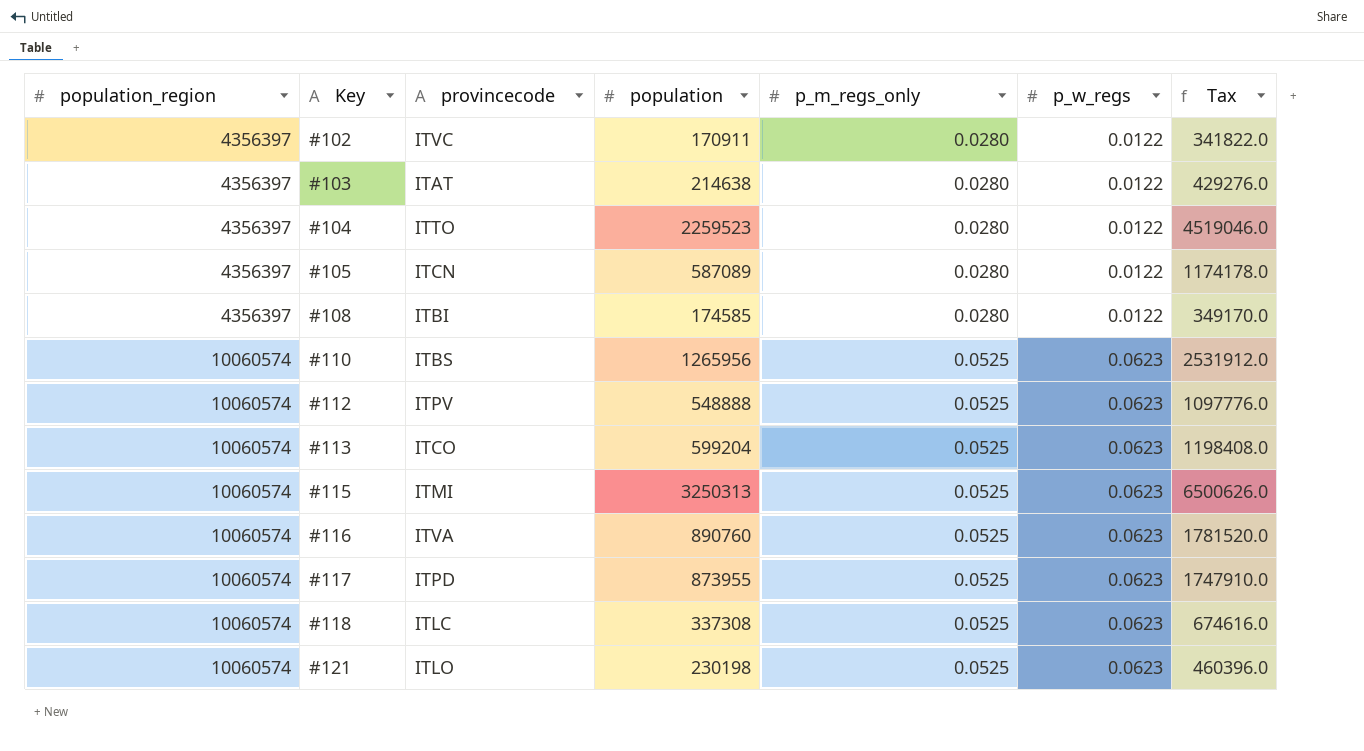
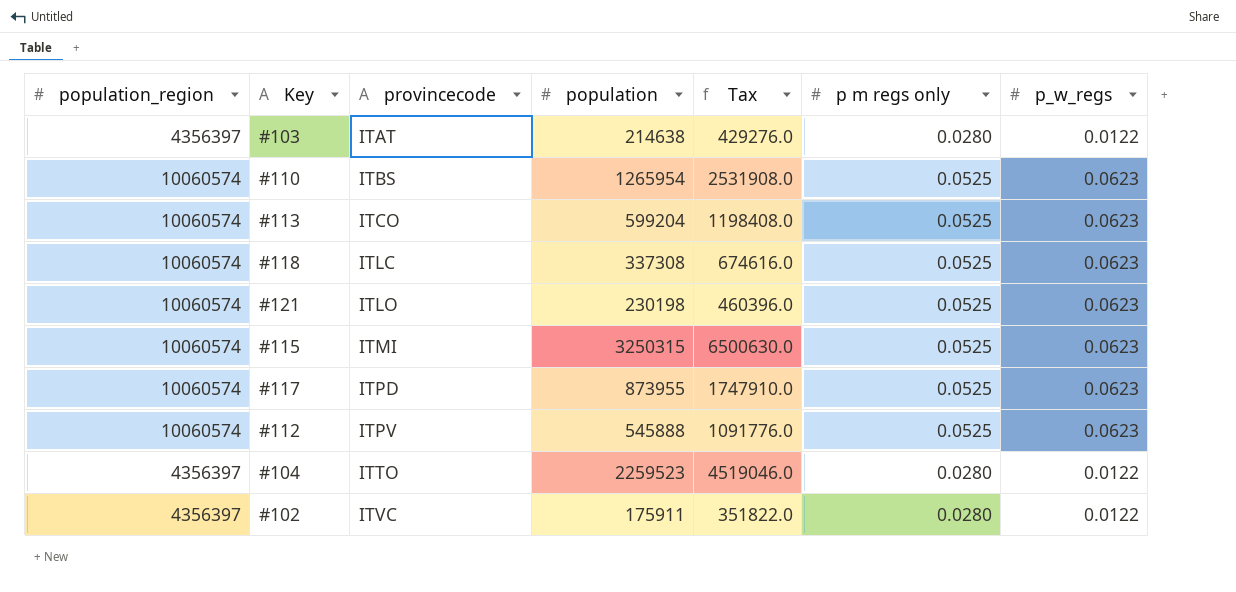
row order: population_region ascending -> provincecode ascending
column Tax | position: 7 -> 5
column name: p_m_regs_only -> p m regs only
row #105: 4356397 | ITCN | 587089 | 0.0280 | 0.0122 | 1174178.0 -> none
row #108: 4356397 | ITBI | 174585 | 0.0280 | 0.0122 | 349170.0 -> none
row #116: 10060574 | ITVA | 890760 | 0.0525 | 0.0623 | 1781520.0 -> none
#110 | population: 1265956 -> 1265954
#110 | Tax: 2531912.0 -> 2531908.0
#115 | population: 3250313 -> 3250315
#115 | Tax: 6500626.0 -> 6500630.0
#112 | population: 548888 -> 545888
#112 | Tax: 1097776.0 -> 1091776.0
#102 | population: 170911 -> 175911
#102 | Tax: 341822.0 -> 351822.0

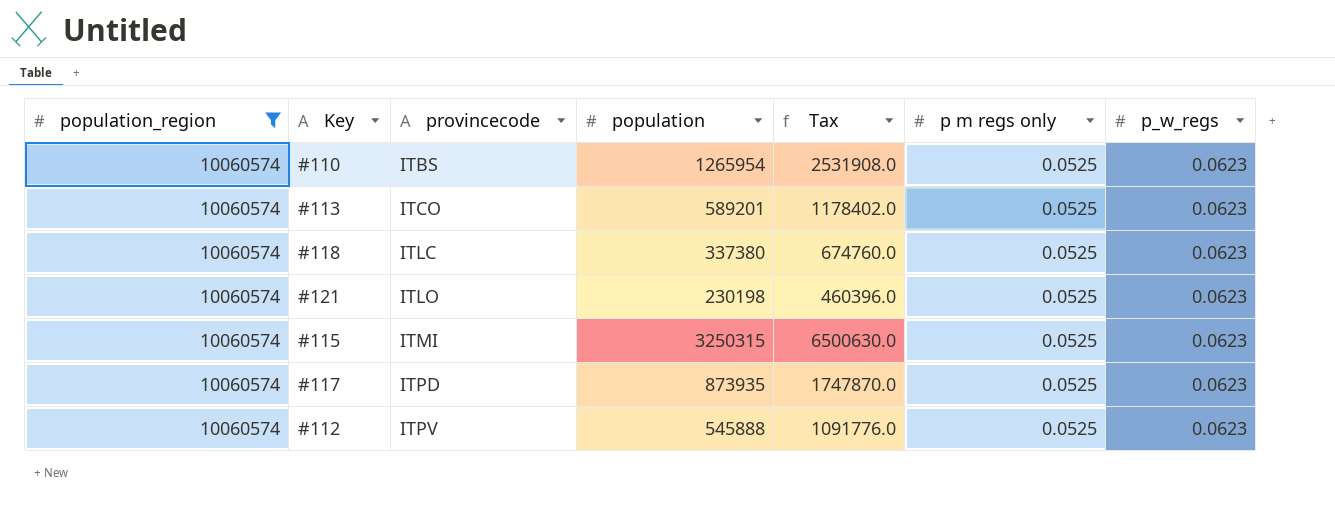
filter: none -> population_region = 10060574
#113 | population: 599204 -> 589201
#113 | Tax: 1198408.0 -> 1178402.0
#118 | population: 337308 -> 337380
#118 | Tax: 674616.0 -> 674760.0
#117 | population: 873955 -> 873935
#117 | Tax: 1747910.0 -> 1747870.0

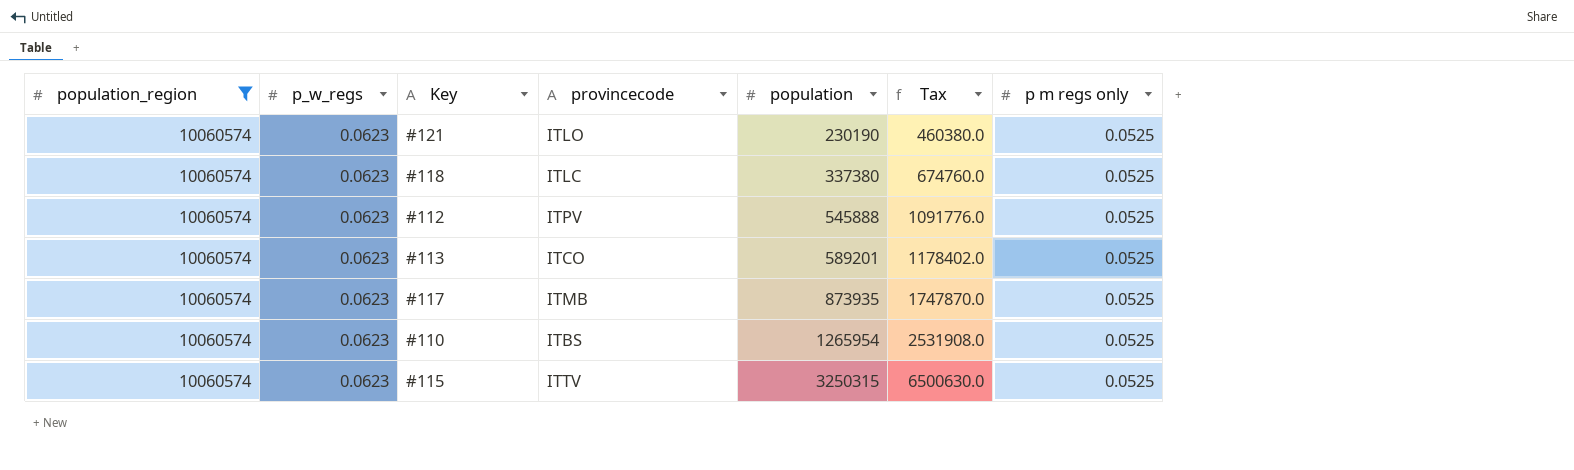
row order: provincecode ascending -> population ascending
column p_w_regs | position: 7 -> 2
#121 | population: 230198 -> 230190
#121 | Tax: 460396.0 -> 460380.0
#117 | provincecode: ITPD -> ITMB
#115 | provincecode: ITMI -> ITTV

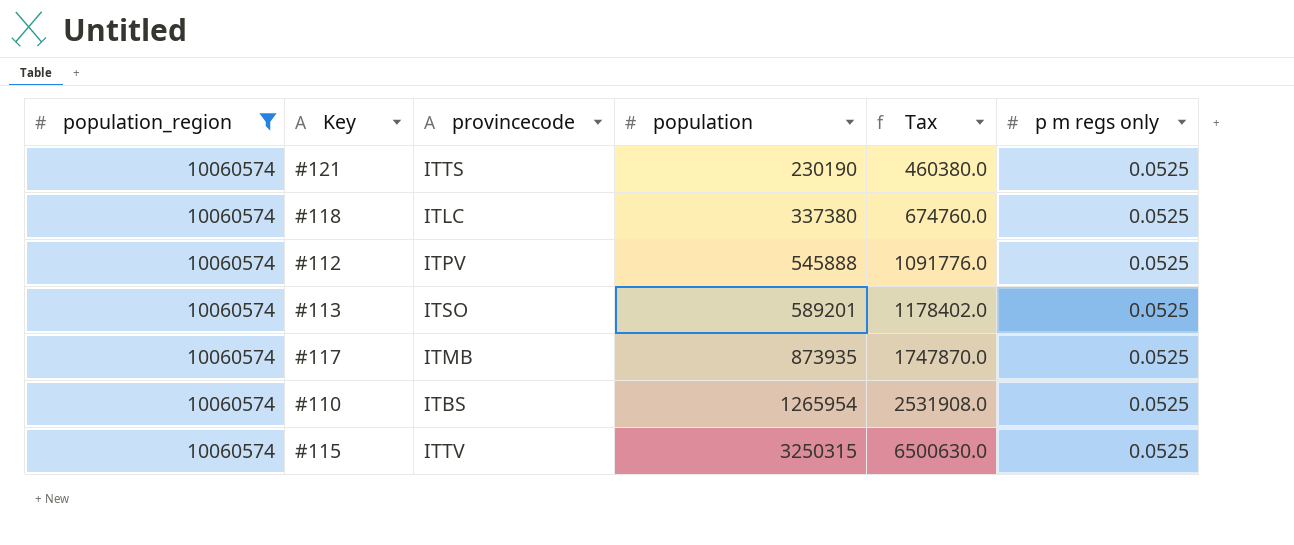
column p_w_regs | position: 2 -> none
#121 | provincecode: ITLO -> ITTS
#113 | provincecode: ITCO -> ITSO

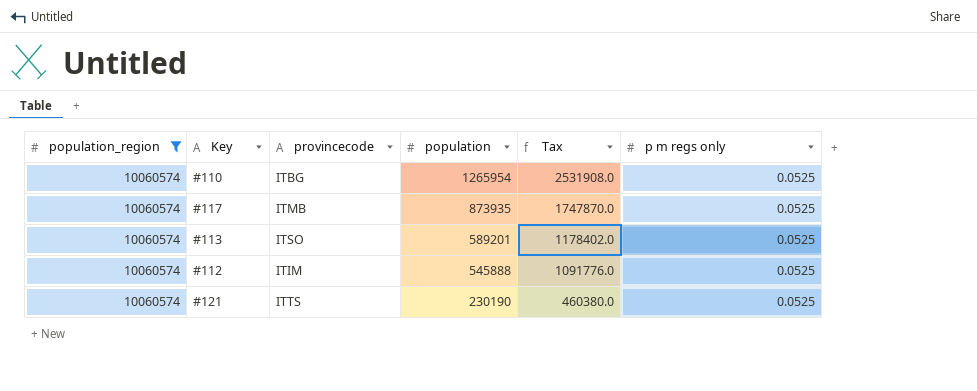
row order: population ascending -> population descending
row #118: 10060574 | ITLC | 337380 | 674760.0 | 0.0525 -> none
row #115: 10060574 | ITTV | 3250315 | 6500630.0 | 0.0525 -> none
#110 | provincecode: ITBS -> ITBG
#112 | provincecode: ITPV -> ITIM

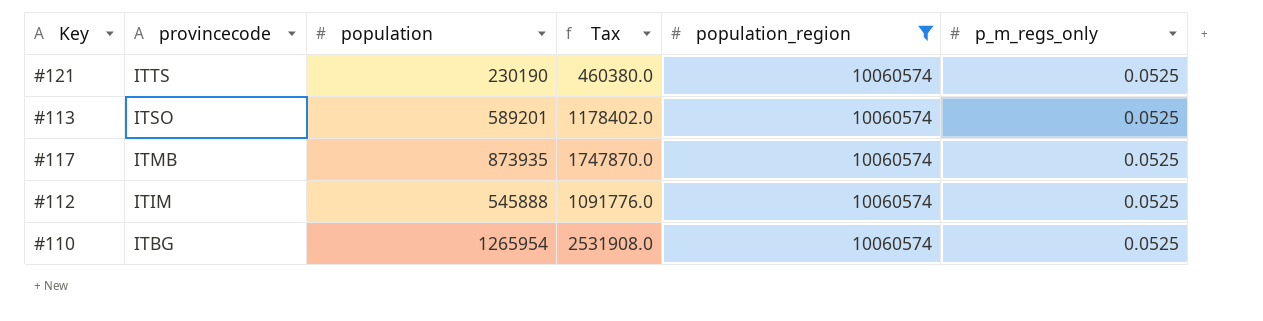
row order: population descending -> provincecode descending
column population_region | position: 1 -> 5
column name: p m regs only -> p_m_regs_only

